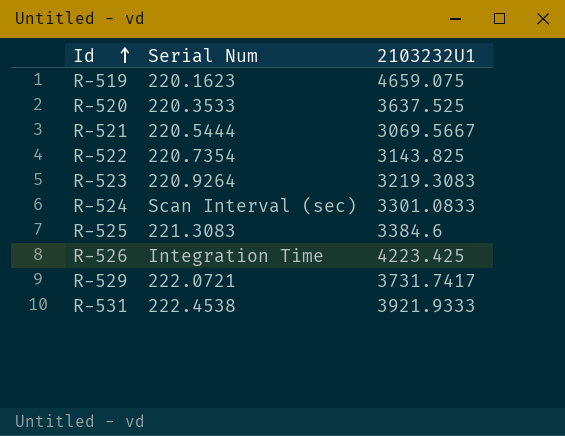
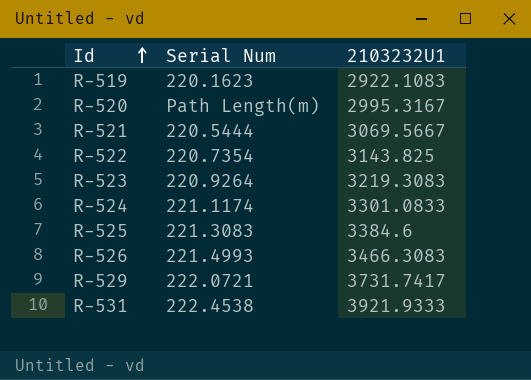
R-519 | 2103232U1: 4659.075 -> 2922.1083
R-520 | Serial Num: 220.3533 -> Path Length(m)
R-520 | 2103232U1: 3637.525 -> 2995.3167
R-524 | Serial Num: Scan Interval (sec) -> 221.1174
R-526 | Serial Num: Integration Time -> 221.4993
R-526 | 2103232U1: 4223.425 -> 3466.3083

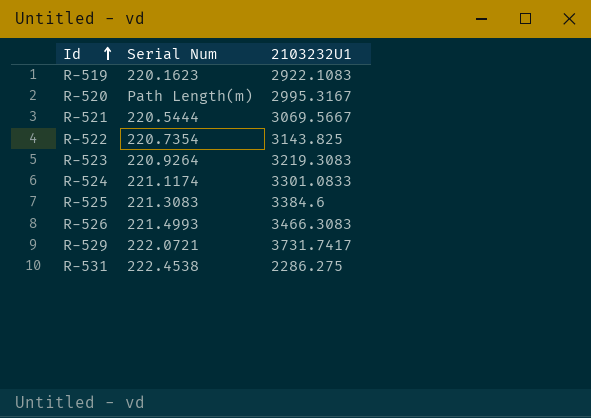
R-531 | 2103232U1: 3921.9333 -> 2286.275

